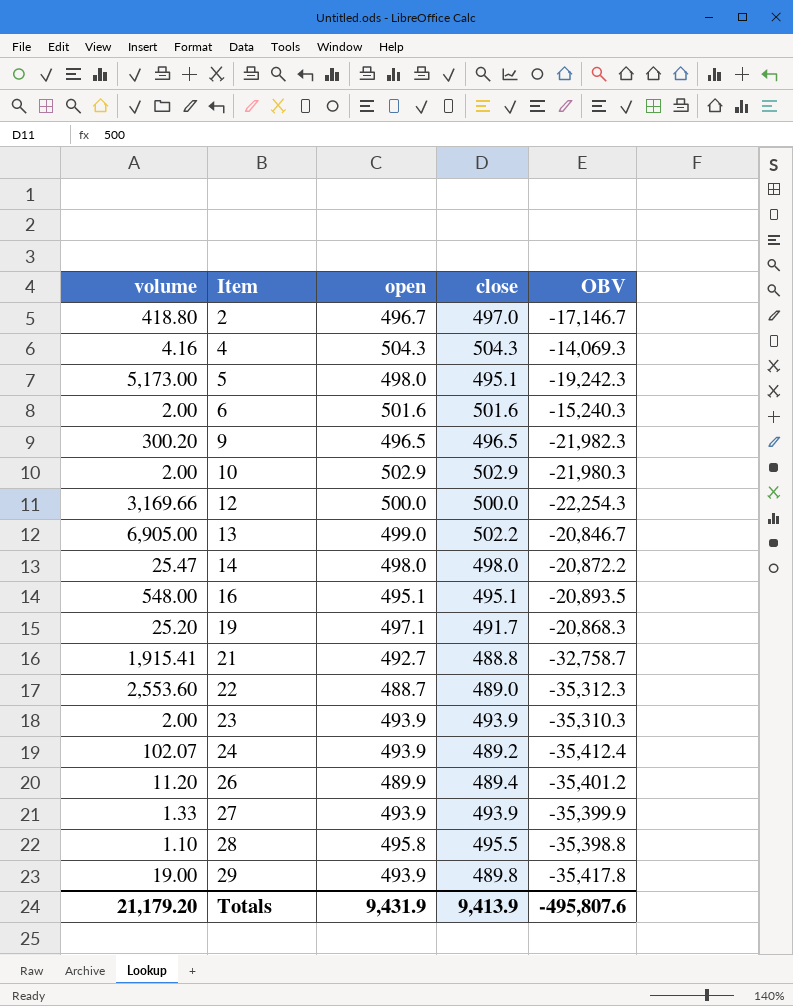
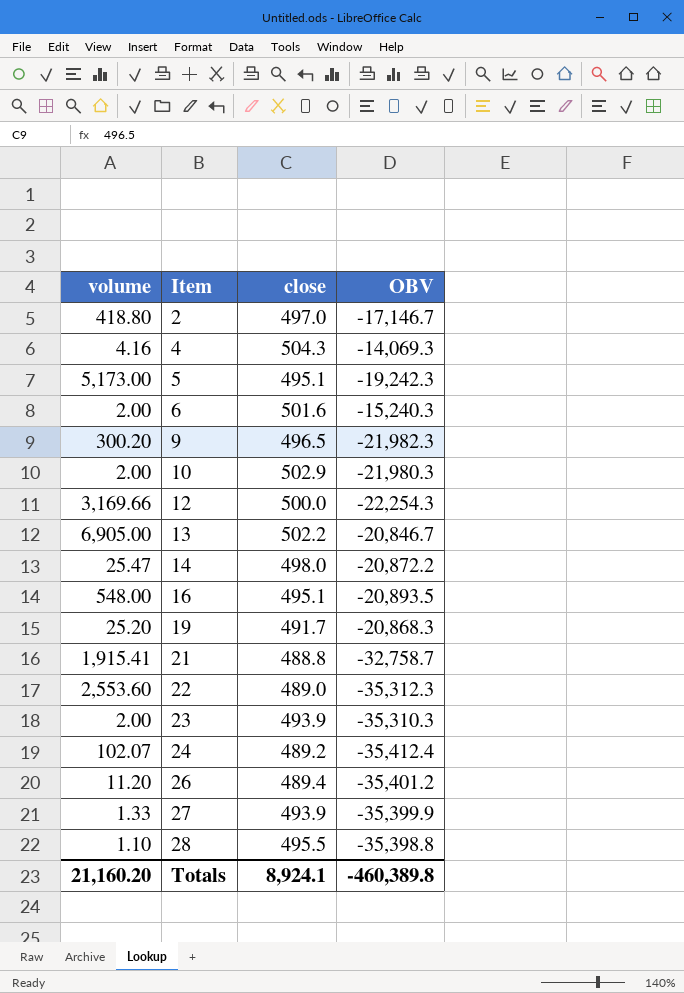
column open | position: 3 -> none
row 29: 19.00 | 493.9 | 489.8 | -35,417.8 -> none
Totals | volume: 21,179.20 -> 21,160.20
Totals | close: 9,413.9 -> 8,924.1
Totals | OBV: -495,807.6 -> -460,389.8

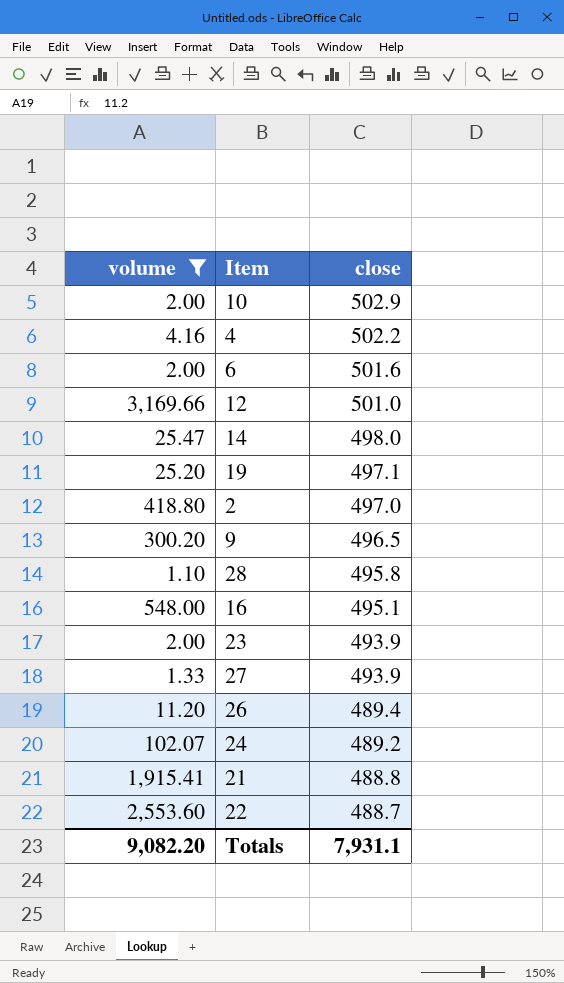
filter: none -> volume <= 3,169.66
row order: Item ascending -> close descending
column OBV | position: 4 -> none
4 | close: 504.3 -> 502.2
12 | close: 500.0 -> 501.0
19 | close: 491.7 -> 497.1
28 | close: 495.5 -> 495.8
22 | close: 489.0 -> 488.7
Totals | volume: 21,160.20 -> 9,082.20
Totals | close: 8,924.1 -> 7,931.1

